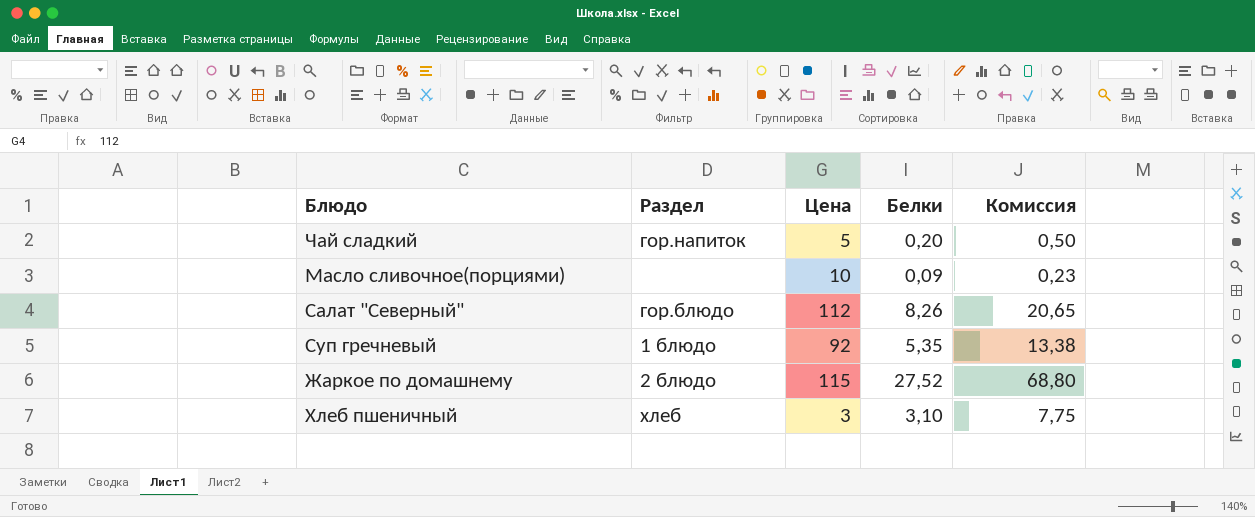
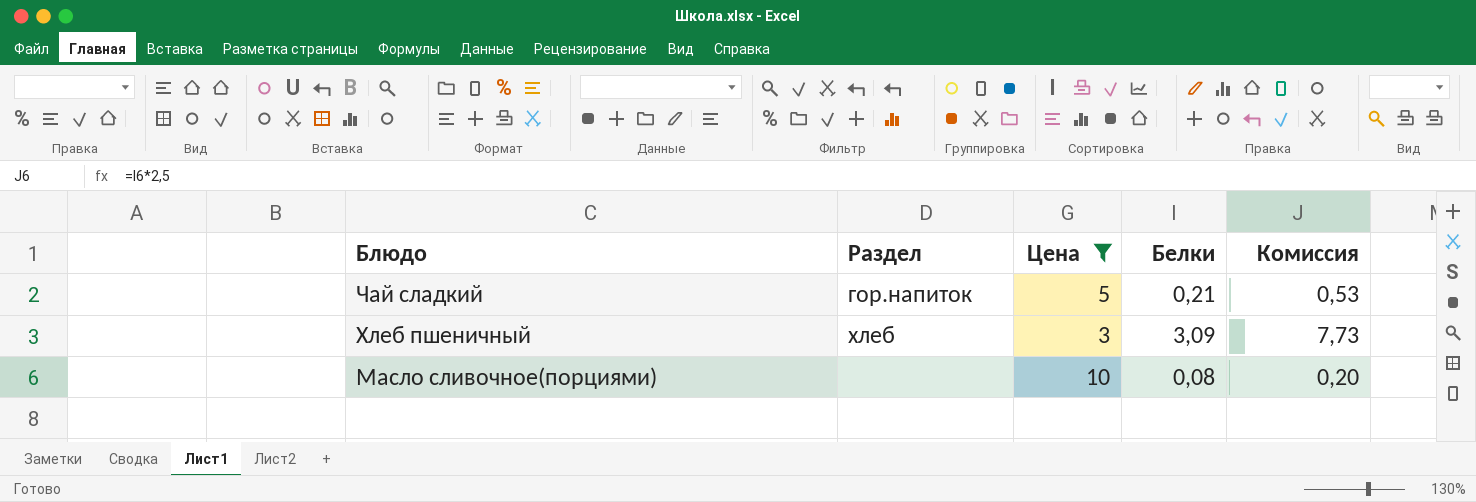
filter: none -> Цена <= 10
row order: none -> Блюдо descending
Чай сладкий | Белки: 0,20 -> 0,21
Чай сладкий | Комиссия: 0,50 -> 0,53
Хлеб пшеничный | Белки: 3,10 -> 3,09
Хлеб пшеничный | Комиссия: 7,75 -> 7,73
Масло сливочное(порциями) | Белки: 0,09 -> 0,08
Масло сливочное(порциями) | Комиссия: 0,23 -> 0,20

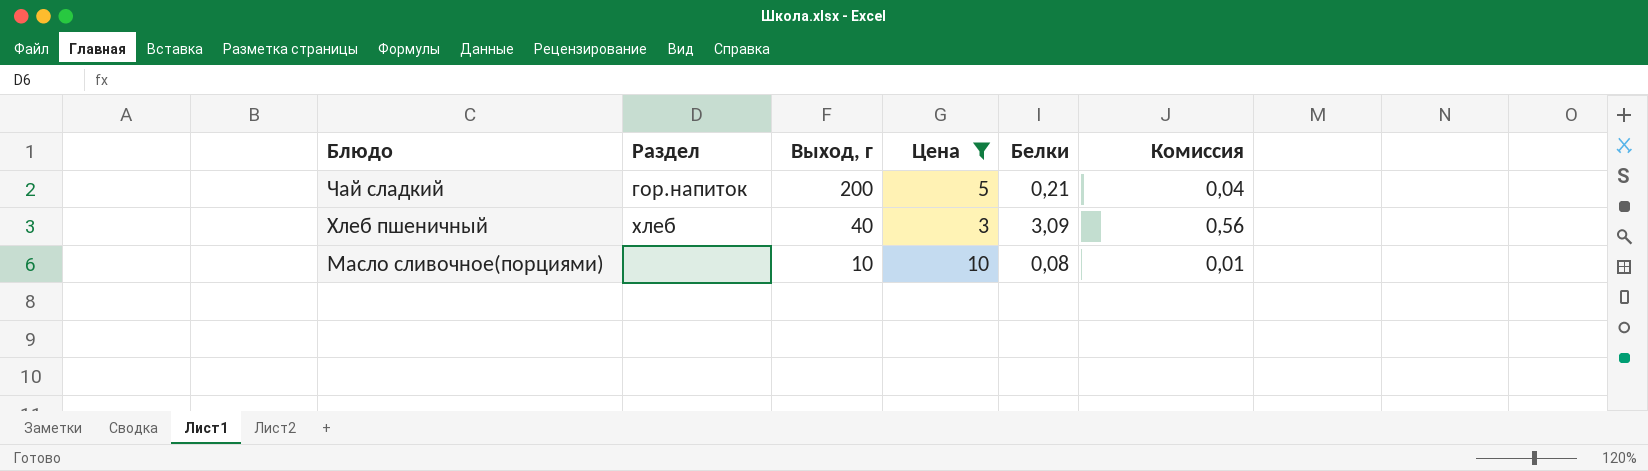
column Выход, г | position: none -> 3
column Комиссия | formula: [Белки] * 2,5 -> [Белки] * 0,18

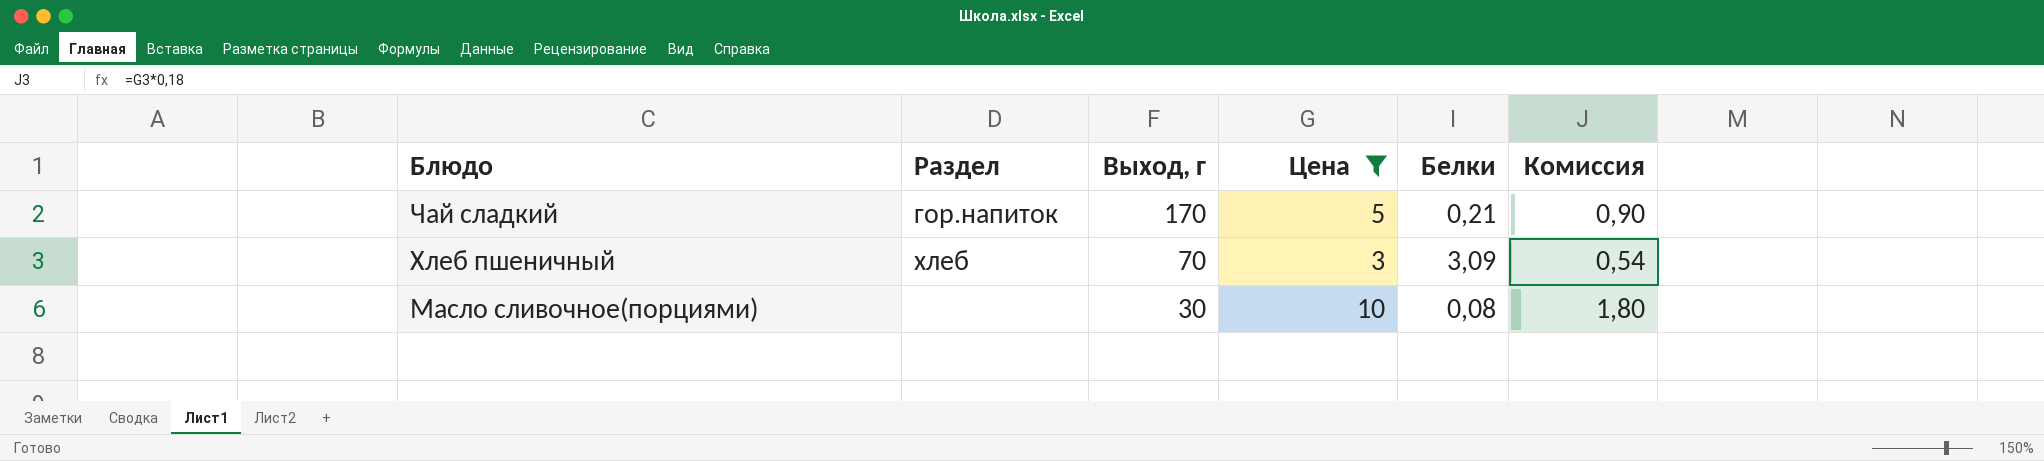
column Комиссия | formula: [Белки] * 0,18 -> [Цена] * 0,18
Чай сладкий | Выход, г: 200 -> 170
Хлеб пшеничный | Выход, г: 40 -> 70
Масло сливочное(порциями) | Выход, г: 10 -> 30

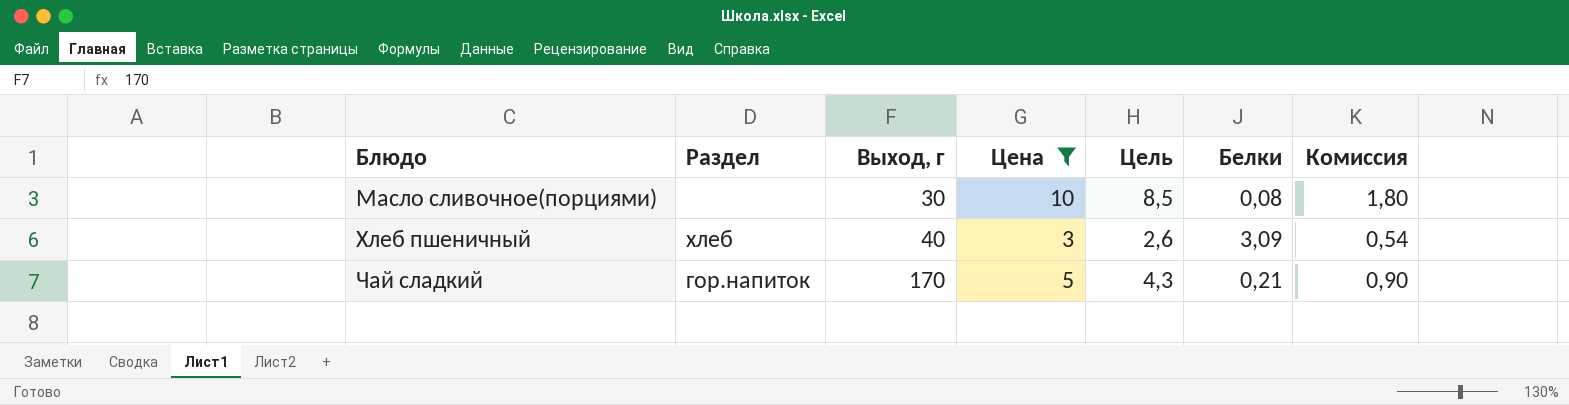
row order: Блюдо descending -> Блюдо ascending
column Цель | formula: none -> [Цена] * 0,85
Хлеб пшеничный | Выход, г: 70 -> 40

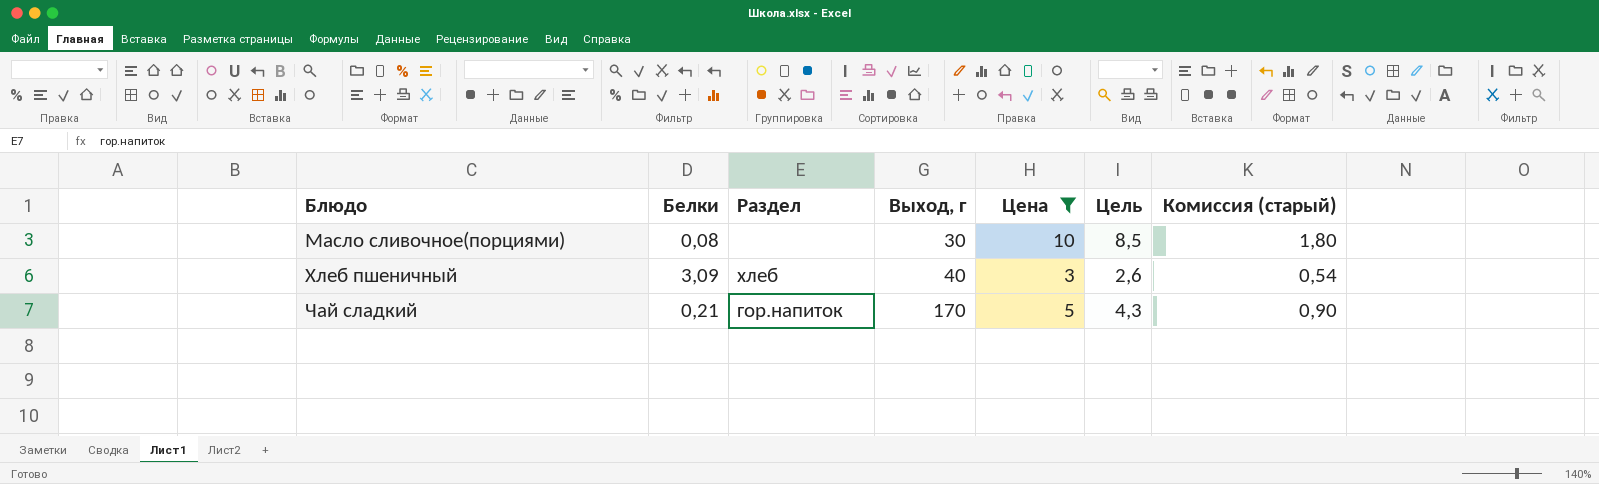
column Белки | position: 6 -> 2
column name: Комиссия -> Комиссия (старый)

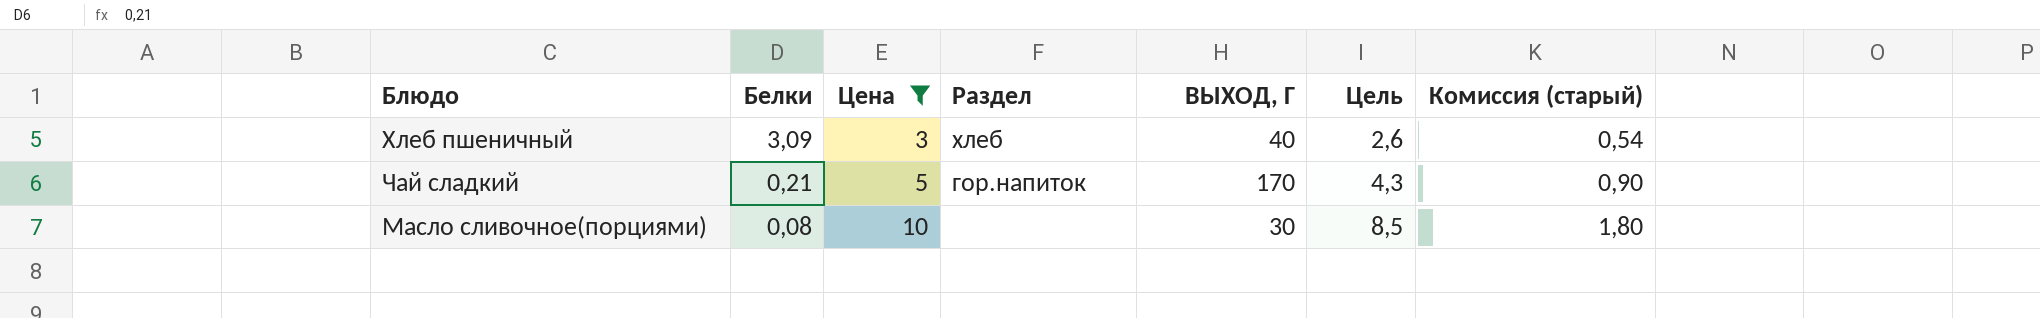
row order: Блюдо ascending -> Белки descending
column Цена | position: 5 -> 3
column name: Выход, г -> ВЫХОД, Г

